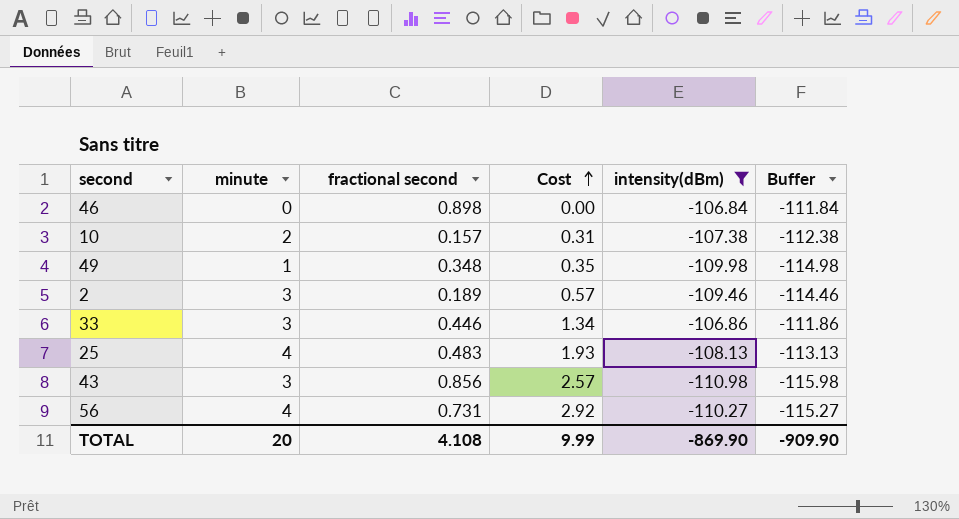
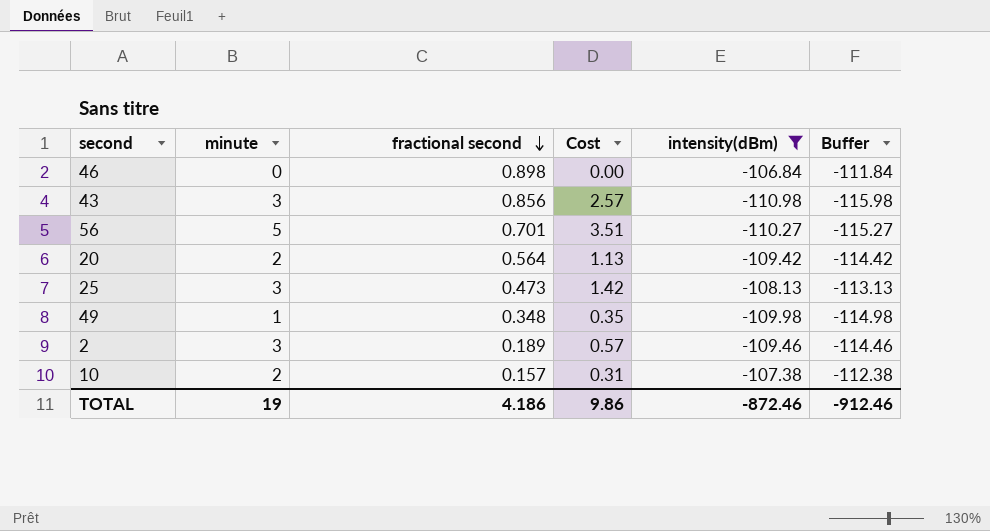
row order: Cost ascending -> fractional second descending
row 33: 3 | 0.446 | 1.34 | -106.86 | -111.86 -> none
56 | minute: 4 -> 5
56 | fractional second: 0.731 -> 0.701
56 | Cost: 2.92 -> 3.51
row 20: none -> 2 | 0.564 | 1.13 | -109.42 | -114.42
25 | minute: 4 -> 3
25 | fractional second: 0.483 -> 0.473
25 | Cost: 1.93 -> 1.42
TOTAL | minute: 20 -> 19
TOTAL | fractional second: 4.108 -> 4.186
TOTAL | Cost: 9.99 -> 9.86
TOTAL | intensity(dBm): -869.90 -> -872.46
TOTAL | Buffer: -909.90 -> -912.46

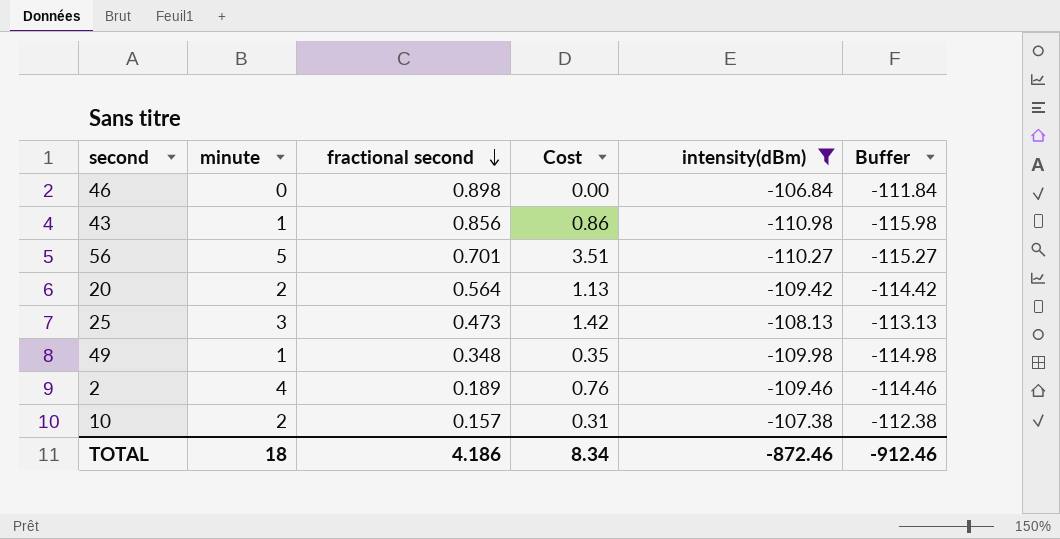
43 | minute: 3 -> 1
43 | Cost: 2.57 -> 0.86
2 | minute: 3 -> 4
2 | Cost: 0.57 -> 0.76
TOTAL | minute: 19 -> 18
TOTAL | Cost: 9.86 -> 8.34

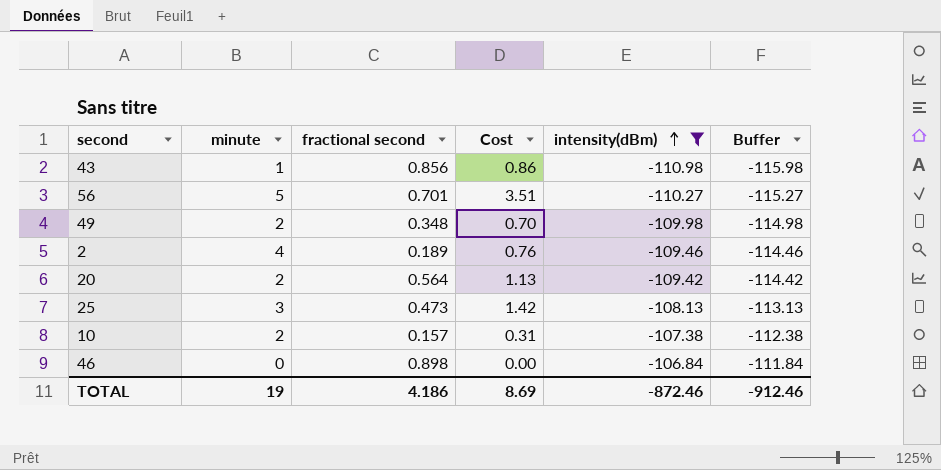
row order: fractional second descending -> intensity(dBm) ascending
49 | minute: 1 -> 2
49 | Cost: 0.35 -> 0.70
TOTAL | minute: 18 -> 19
TOTAL | Cost: 8.34 -> 8.69

